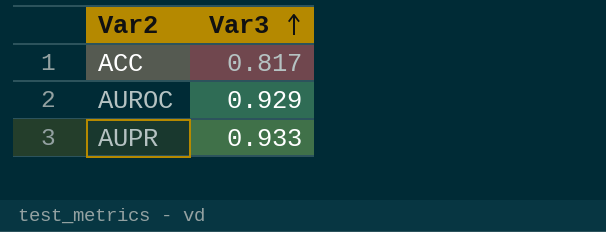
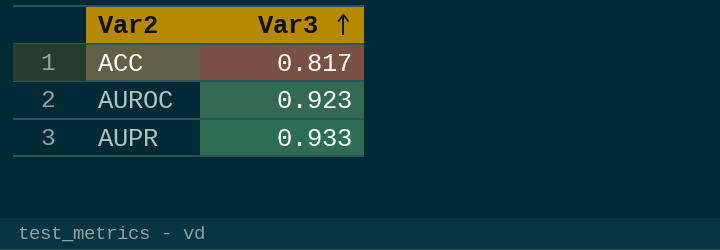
AUROC | Var3: 0.929 -> 0.923

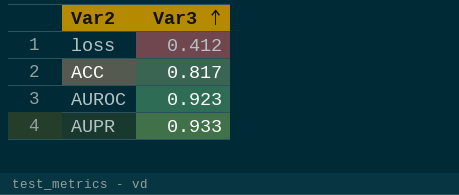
row loss: none -> 0.412

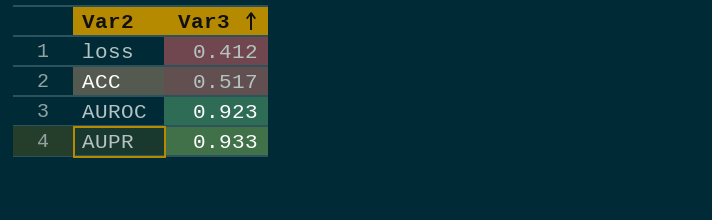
ACC | Var3: 0.817 -> 0.517

